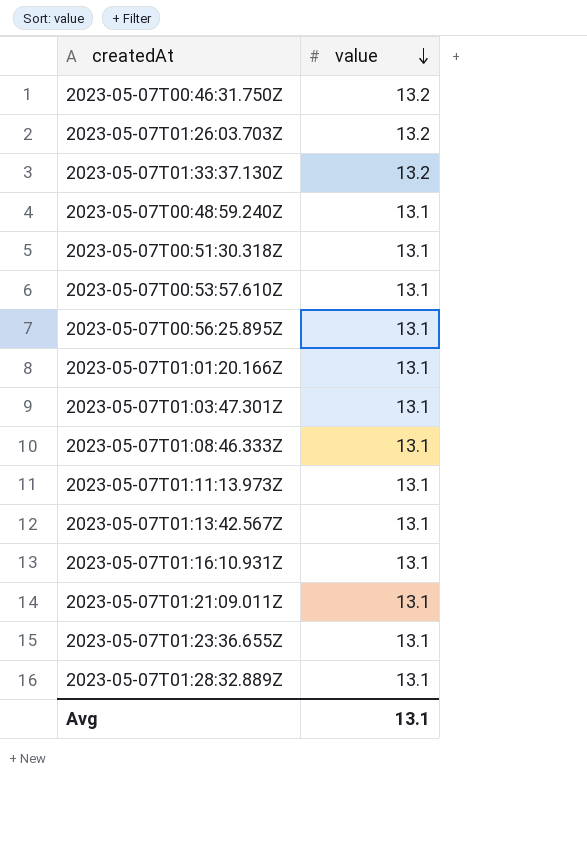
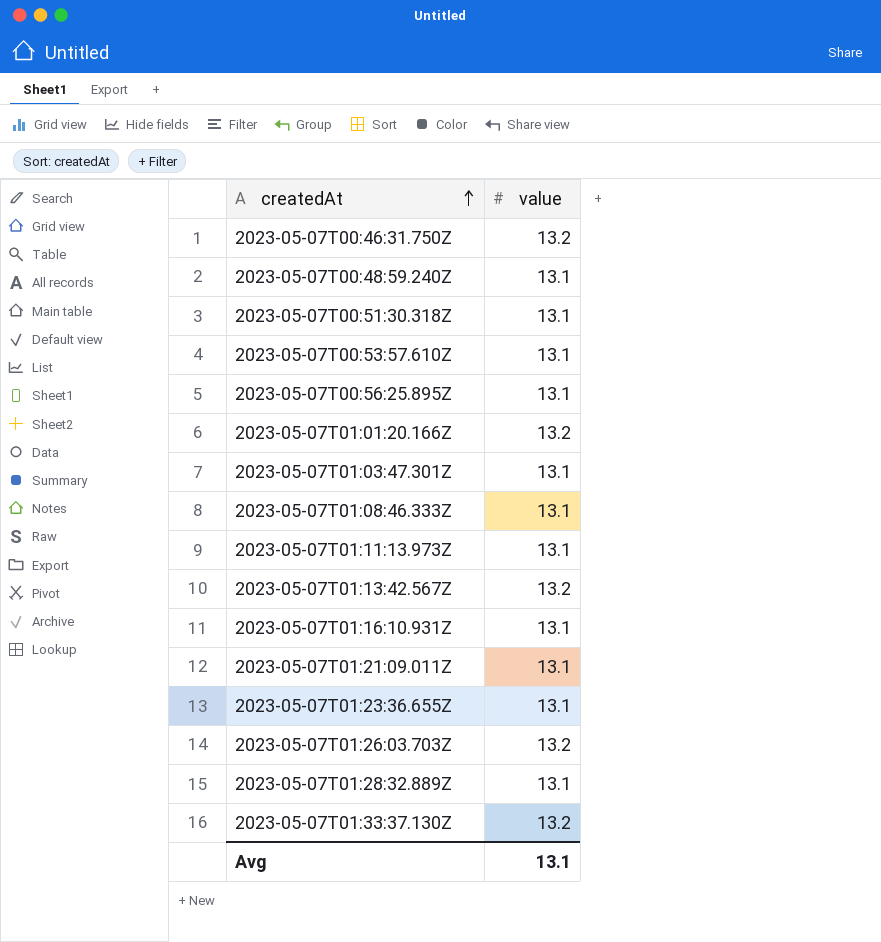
row order: value descending -> createdAt ascending
2023-05-07T01:01:20.166Z | value: 13.1 -> 13.2
2023-05-07T01:13:42.567Z | value: 13.1 -> 13.2

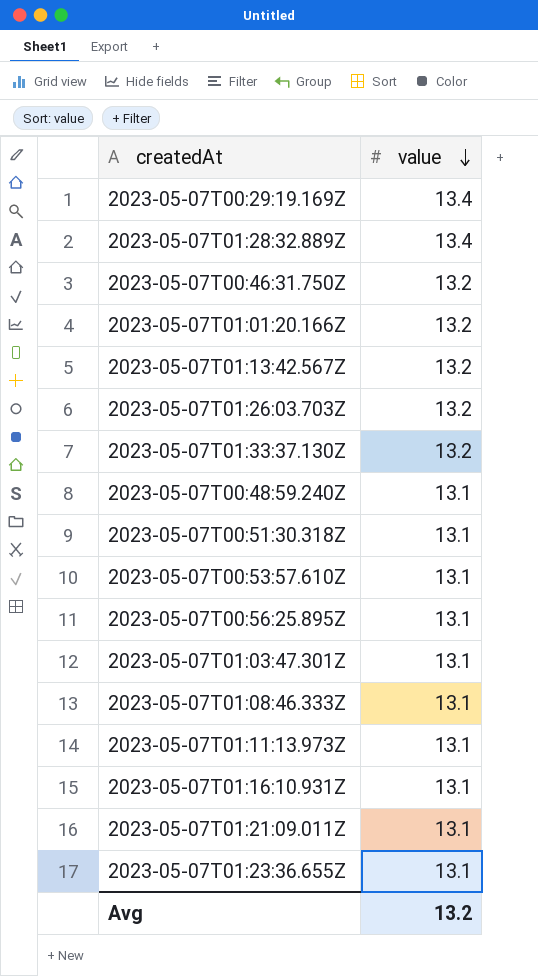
row order: createdAt ascending -> value descending
row 2023-05-07T00:29:19.169Z: none -> 13.4
2023-05-07T01:28:32.889Z | value: 13.1 -> 13.4
Avg | value: 13.1 -> 13.2

